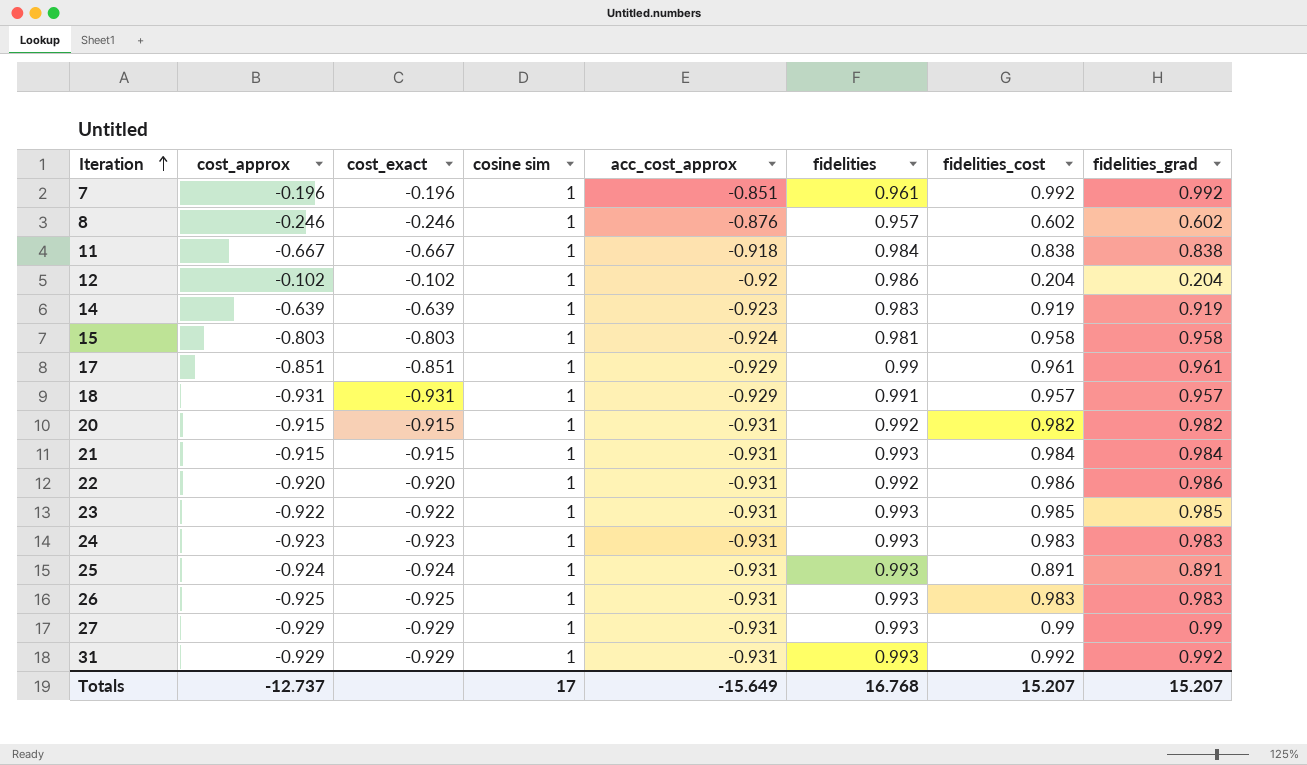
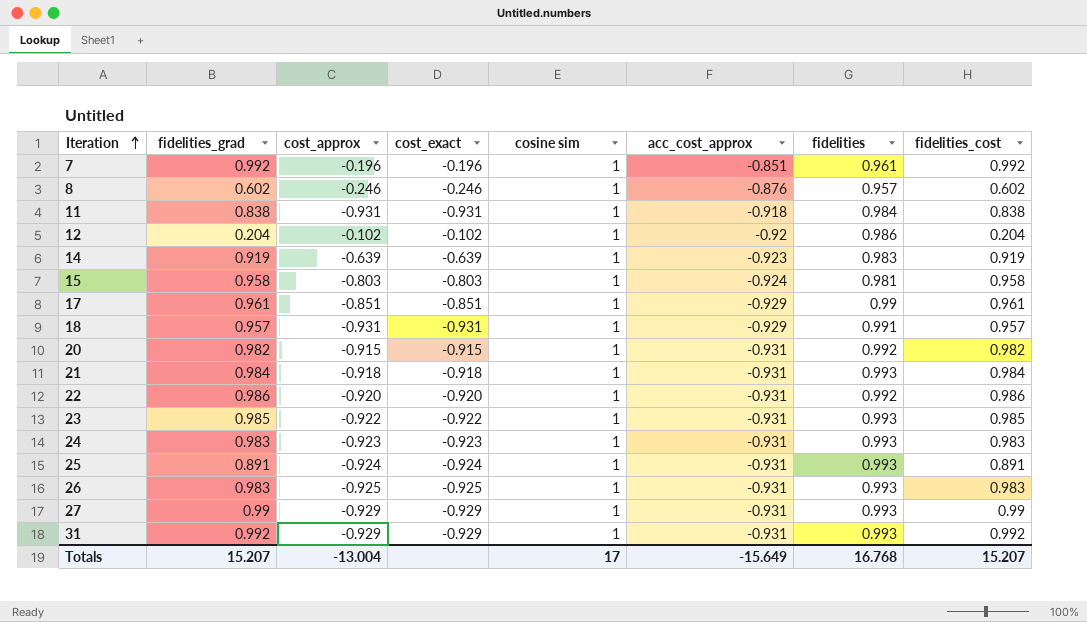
column fidelities_grad | position: 8 -> 2
11 | cost_approx: -0.667 -> -0.931
11 | cost_exact: -0.667 -> -0.931
21 | cost_approx: -0.915 -> -0.918
21 | cost_exact: -0.915 -> -0.918
Totals | cost_approx: -12.737 -> -13.004

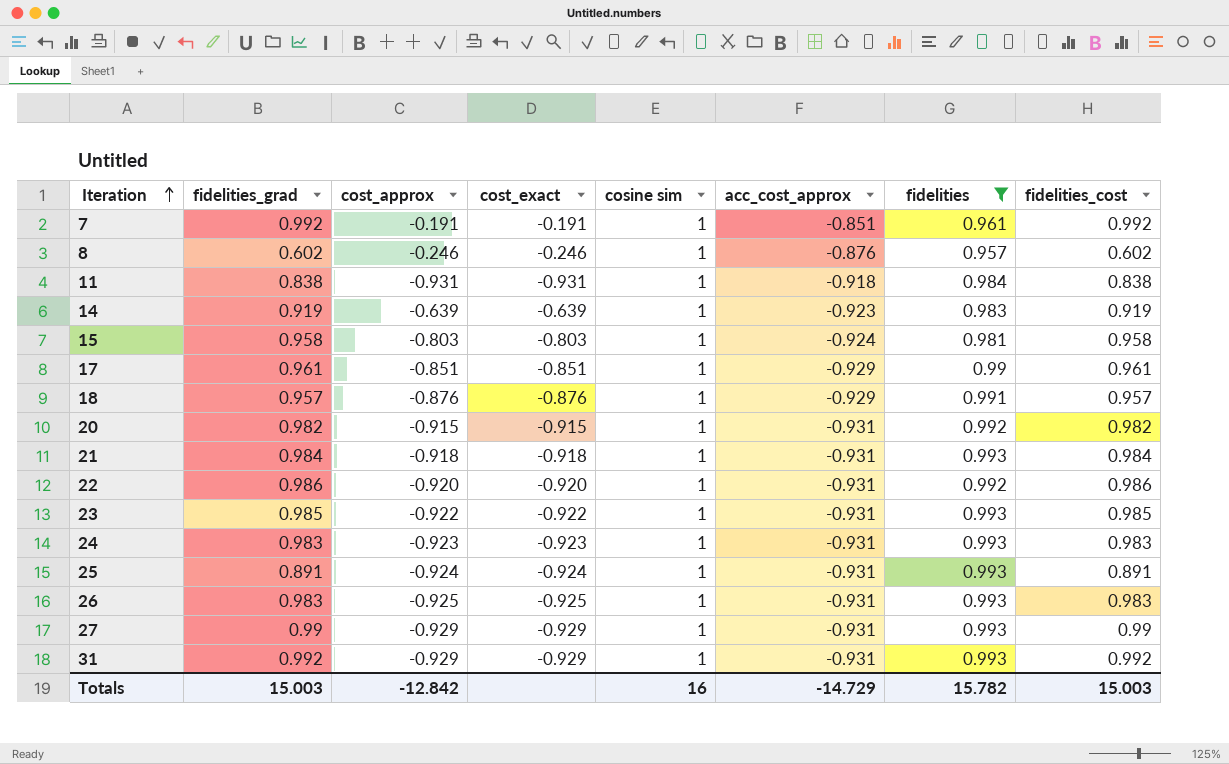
filter: none -> fidelities != 0.986
7 | cost_approx: -0.196 -> -0.191
7 | cost_exact: -0.196 -> -0.191
18 | cost_approx: -0.931 -> -0.876
18 | cost_exact: -0.931 -> -0.876
Totals | fidelities_grad: 15.207 -> 15.003
Totals | cost_approx: -13.004 -> -12.842
Totals | cosine sim: 17 -> 16
Totals | acc_cost_approx: -15.649 -> -14.729
Totals | fidelities: 16.768 -> 15.782
Totals | fidelities_cost: 15.207 -> 15.003

